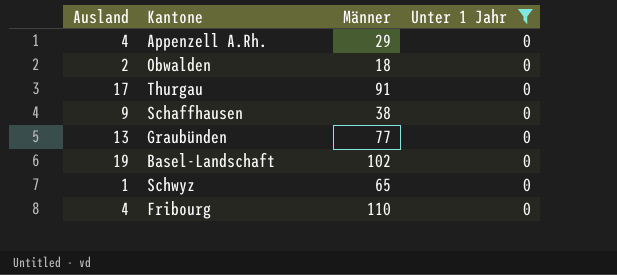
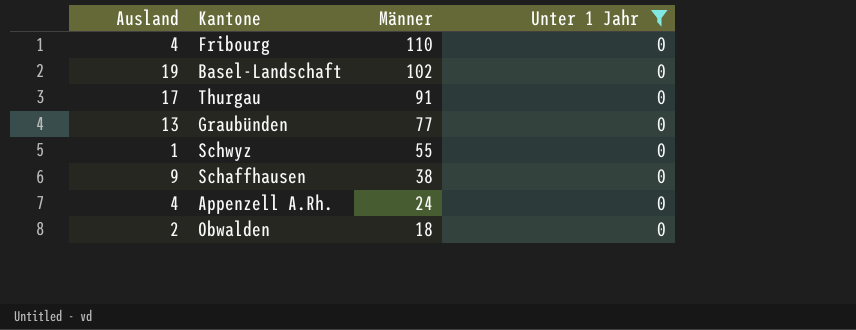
row order: none -> Männer descending
Schwyz | Männer: 65 -> 55
Appenzell A.Rh. | Männer: 29 -> 24

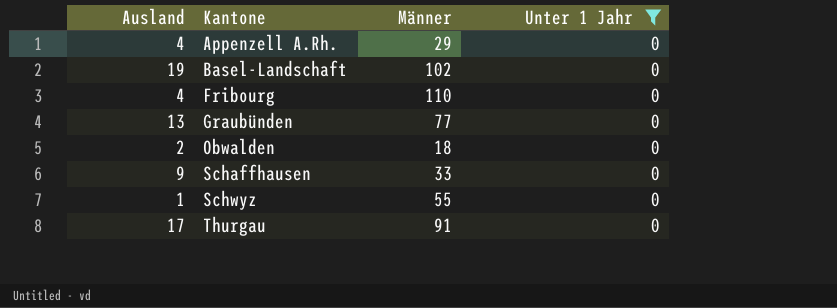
row order: Männer descending -> Kantone ascending
Appenzell A.Rh. | Männer: 24 -> 29
Schaffhausen | Männer: 38 -> 33

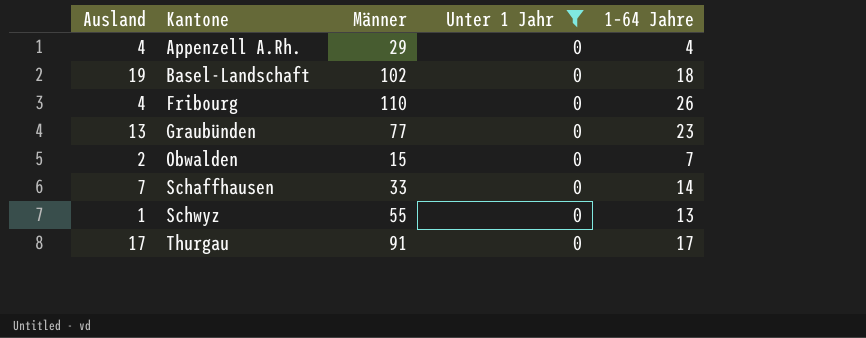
column 1–64 Jahre | position: none -> 5
Obwalden | Männer: 18 -> 15
Schaffhausen | Ausland: 9 -> 7

